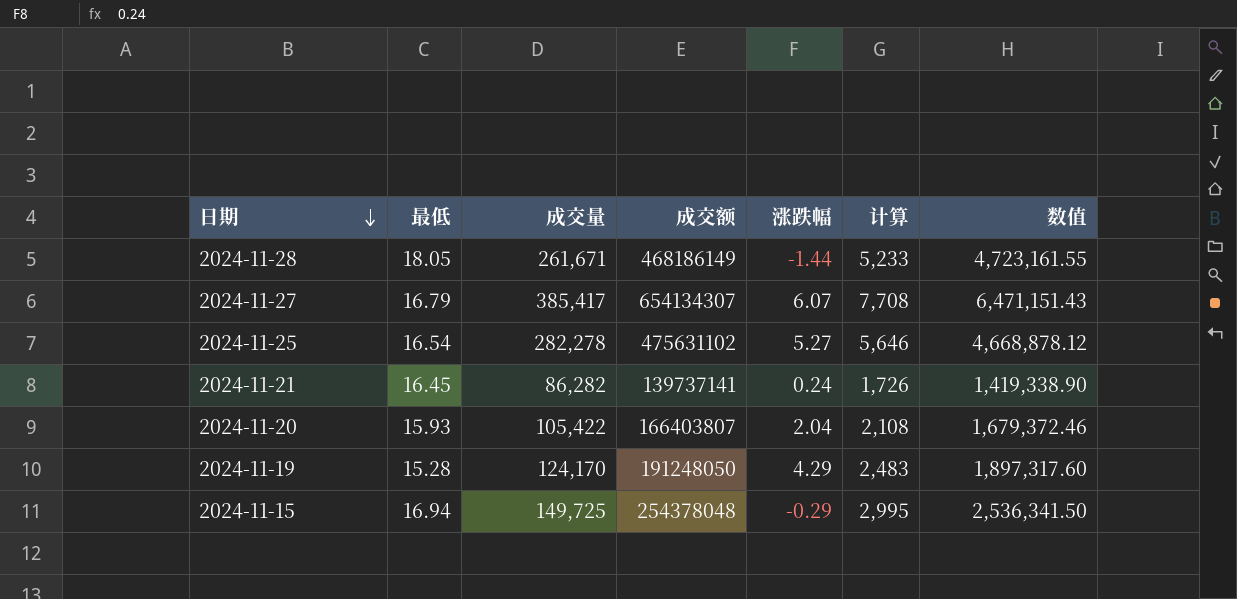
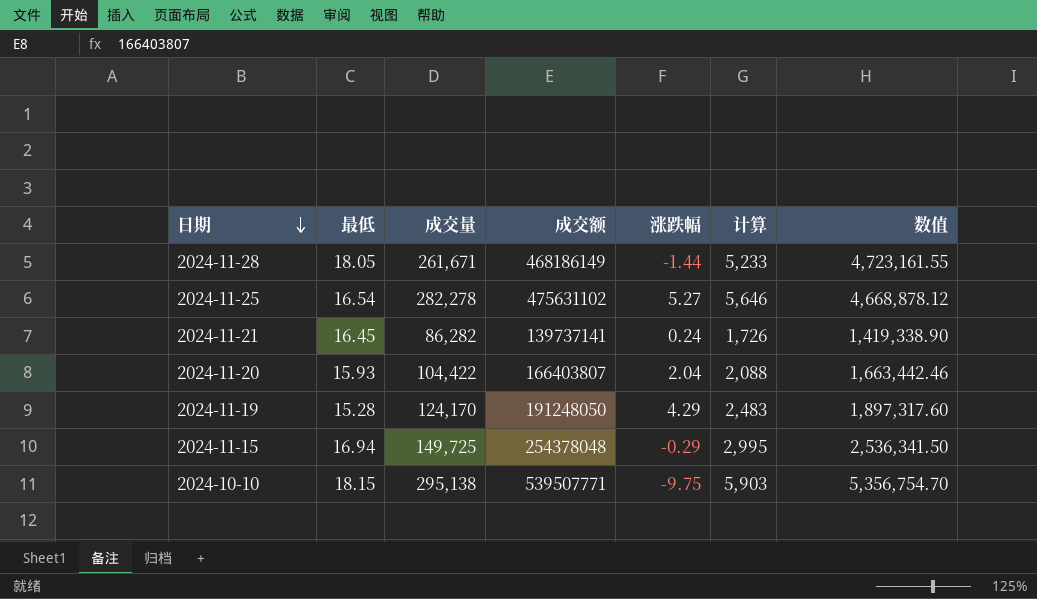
row 2024-11-27: 16.79 | 385,417 | 654134307 | 6.07 | 7,708 | 6,471,151.43 -> none
2024-11-20 | 成交量: 105,422 -> 104,422
2024-11-20 | 计算: 2,108 -> 2,088
2024-11-20 | 数值: 1,679,372.46 -> 1,663,442.46
row 2024-10-10: none -> 18.15 | 295,138 | 539507771 | -9.75 | 5,903 | 5,356,754.70

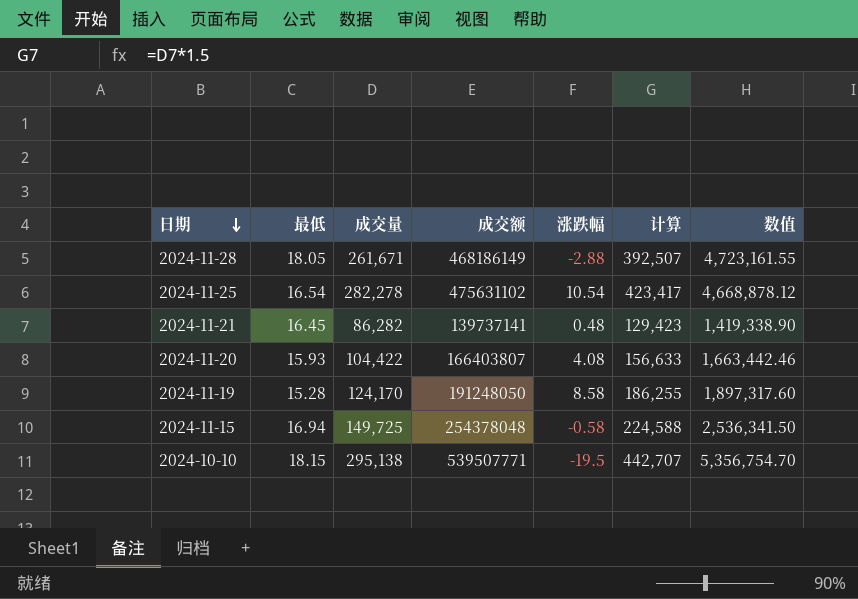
column 计算 | formula: [成交量] * 0.02 -> [成交量] * 1.5
2024-11-28 | 涨跌幅: -1.44 -> -2.88
2024-11-25 | 涨跌幅: 5.27 -> 10.54
2024-11-21 | 涨跌幅: 0.24 -> 0.48
2024-11-20 | 涨跌幅: 2.04 -> 4.08
2024-11-19 | 涨跌幅: 4.29 -> 8.58
2024-11-15 | 涨跌幅: -0.29 -> -0.58
2024-10-10 | 涨跌幅: -9.75 -> -19.5

